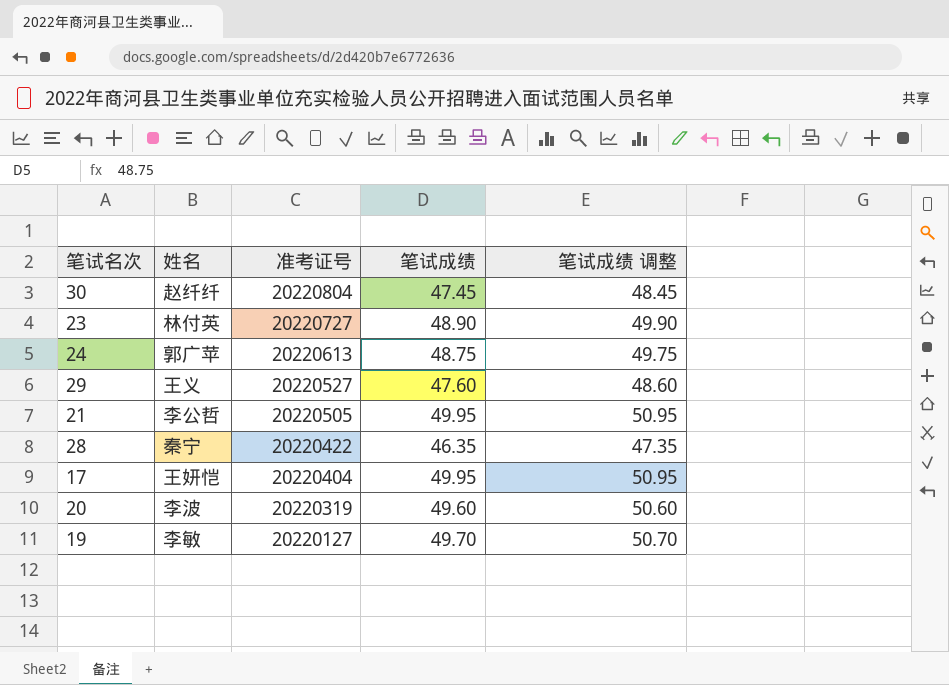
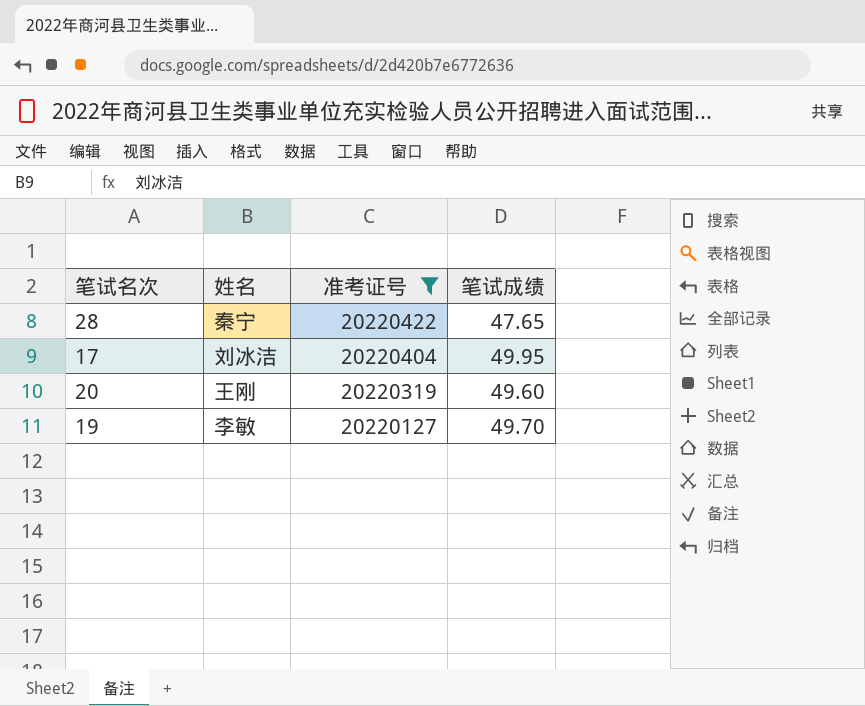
filter: none -> 准考证号 <= 20220422
column 笔试成绩 调整 | formula: [笔试成绩] + 1 -> none
28 | 笔试成绩: 46.35 -> 47.65
17 | 姓名: 王妍恺 -> 刘冰洁
20 | 姓名: 李波 -> 王刚

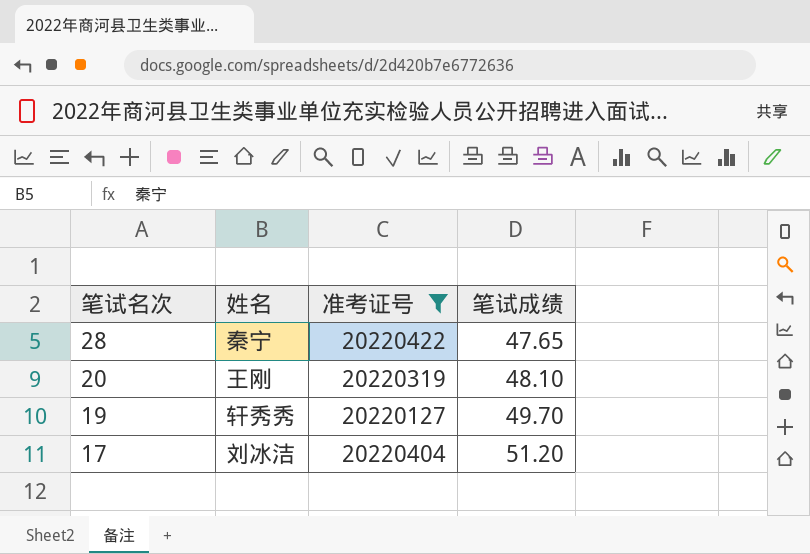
row order: 准考证号 descending -> 笔试名次 descending
20 | 笔试成绩: 49.60 -> 48.10
19 | 姓名: 李敏 -> 轩秀秀
17 | 笔试成绩: 49.95 -> 51.20

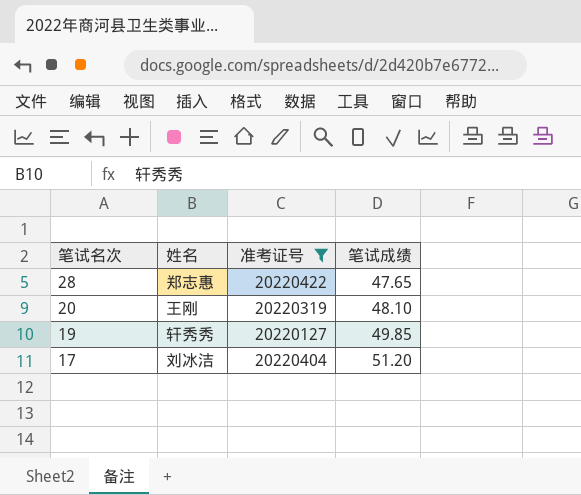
28 | 姓名: 秦宁 -> 郑志惠
19 | 笔试成绩: 49.70 -> 49.85

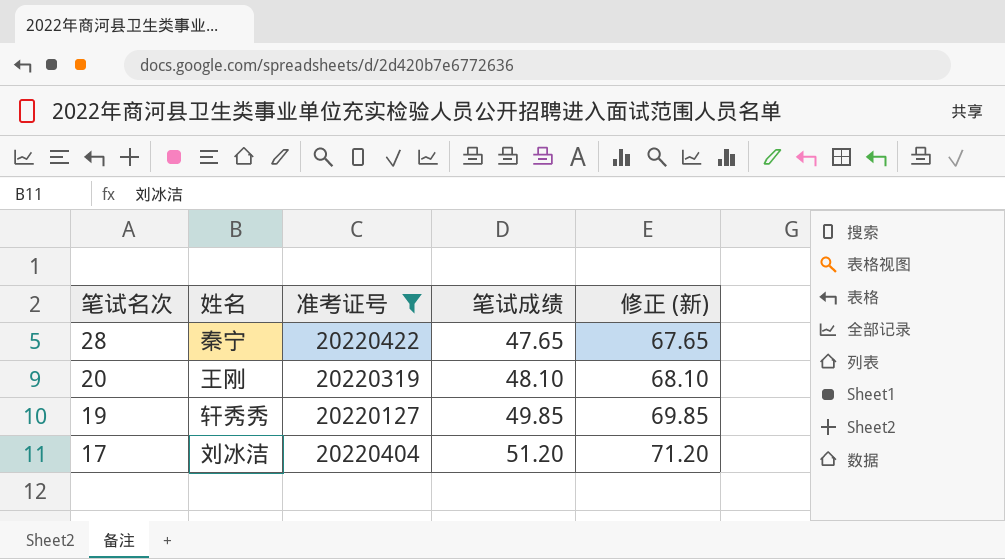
column 修正 (新) | formula: none -> [笔试成绩] + 20
28 | 姓名: 郑志惠 -> 秦宁

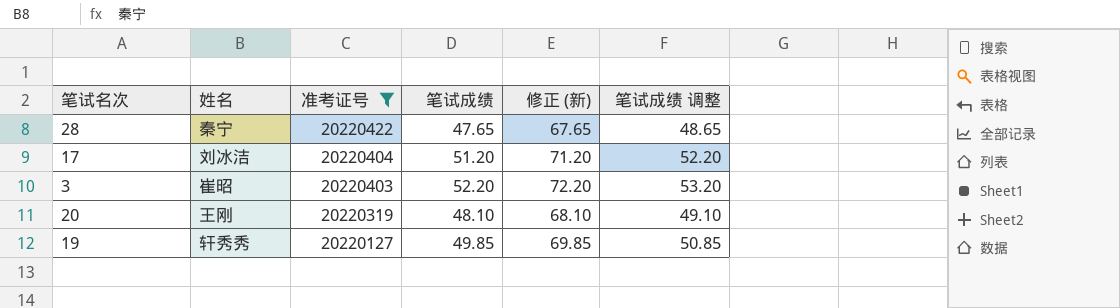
row order: 笔试名次 descending -> 准考证号 descending
column 笔试成绩 调整 | formula: none -> [笔试成绩] + 1
row 3: none -> 崔昭 | 20220403 | 52.20 | 72.20 | 53.20

